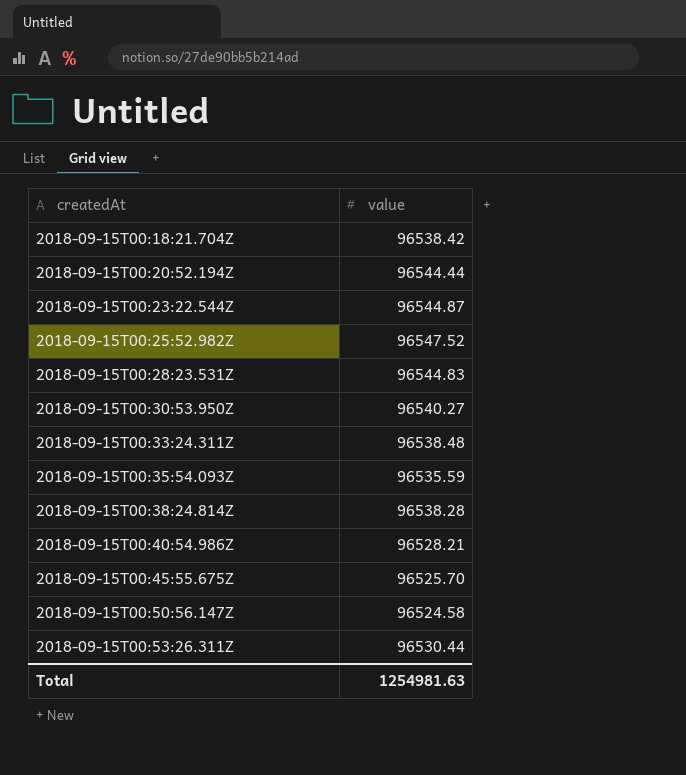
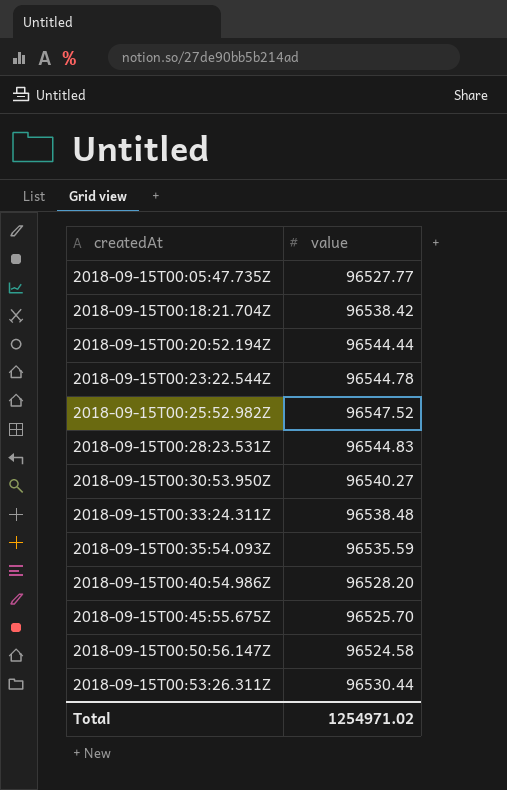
row 2018-09-15T00:38:24.814Z: 96538.28 -> none
row 2018-09-15T00:05:47.735Z: none -> 96527.77
2018-09-15T00:23:22.544Z | value: 96544.87 -> 96544.78
2018-09-15T00:40:54.986Z | value: 96528.21 -> 96528.20
Total | value: 1254981.63 -> 1254971.02

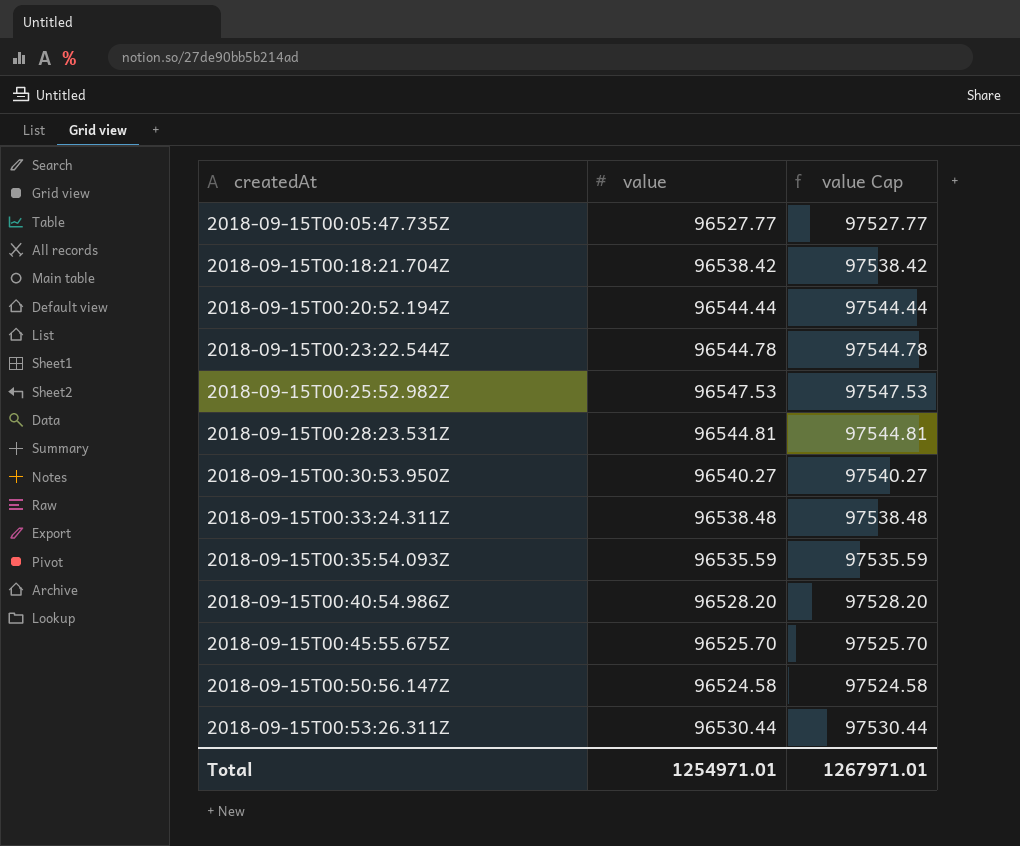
column value Cap | formula: none -> [value] + 1000
2018-09-15T00:25:52.982Z | value: 96547.52 -> 96547.53
2018-09-15T00:28:23.531Z | value: 96544.83 -> 96544.81
Total | value: 1254971.02 -> 1254971.01

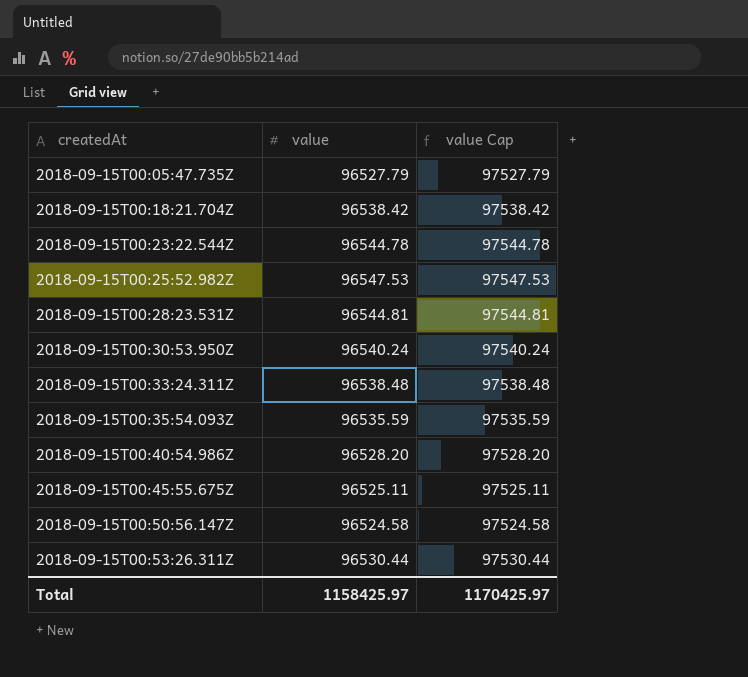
row 2018-09-15T00:20:52.194Z: 96544.44 | 97544.44 -> none
2018-09-15T00:05:47.735Z | value: 96527.77 -> 96527.79
2018-09-15T00:05:47.735Z | value Cap: 97527.77 -> 97527.79
2018-09-15T00:30:53.950Z | value: 96540.27 -> 96540.24
2018-09-15T00:30:53.950Z | value Cap: 97540.27 -> 97540.24
2018-09-15T00:45:55.675Z | value: 96525.70 -> 96525.11
2018-09-15T00:45:55.675Z | value Cap: 97525.70 -> 97525.11
Total | value: 1254971.01 -> 1158425.97
Total | value Cap: 1267971.01 -> 1170425.97

